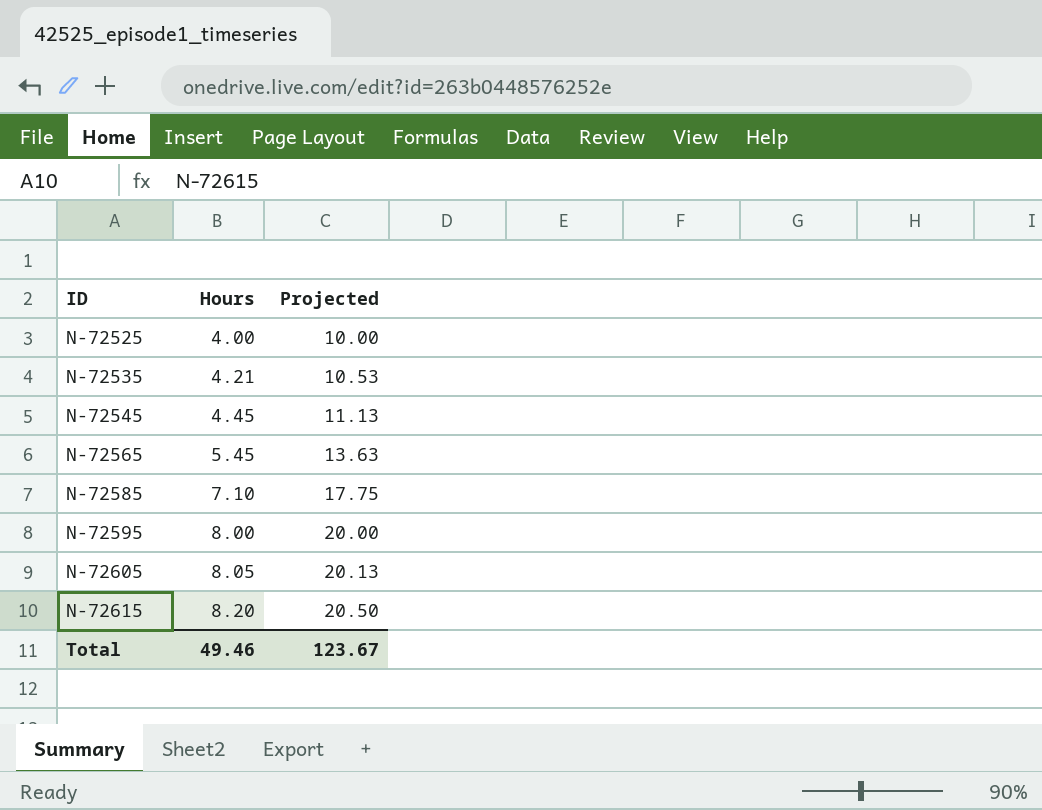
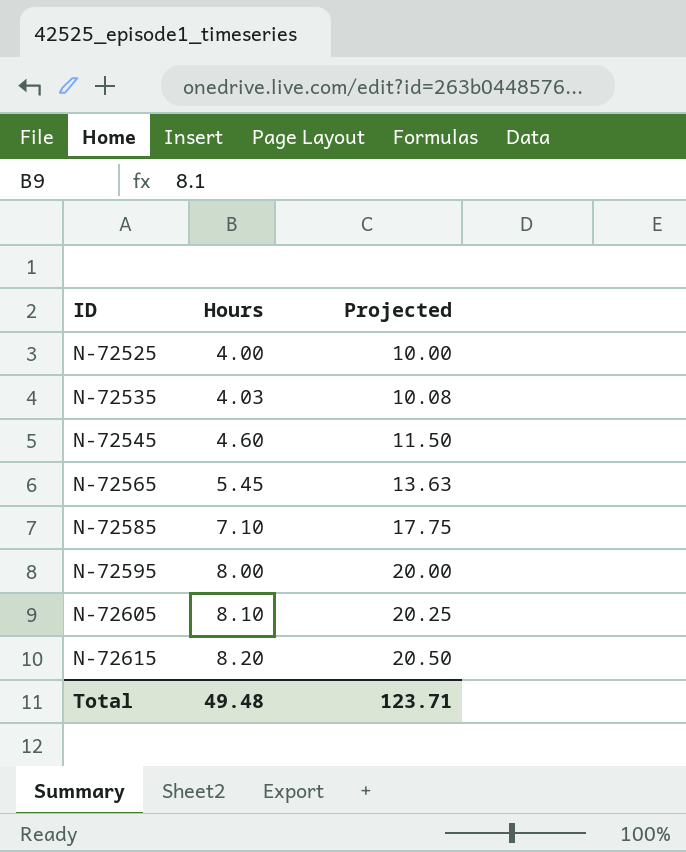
N-72535 | Hours: 4.21 -> 4.03
N-72535 | Projected: 10.53 -> 10.08
N-72545 | Hours: 4.45 -> 4.60
N-72545 | Projected: 11.13 -> 11.50
N-72605 | Hours: 8.05 -> 8.10
N-72605 | Projected: 20.13 -> 20.25
Total | Hours: 49.46 -> 49.48
Total | Projected: 123.67 -> 123.71

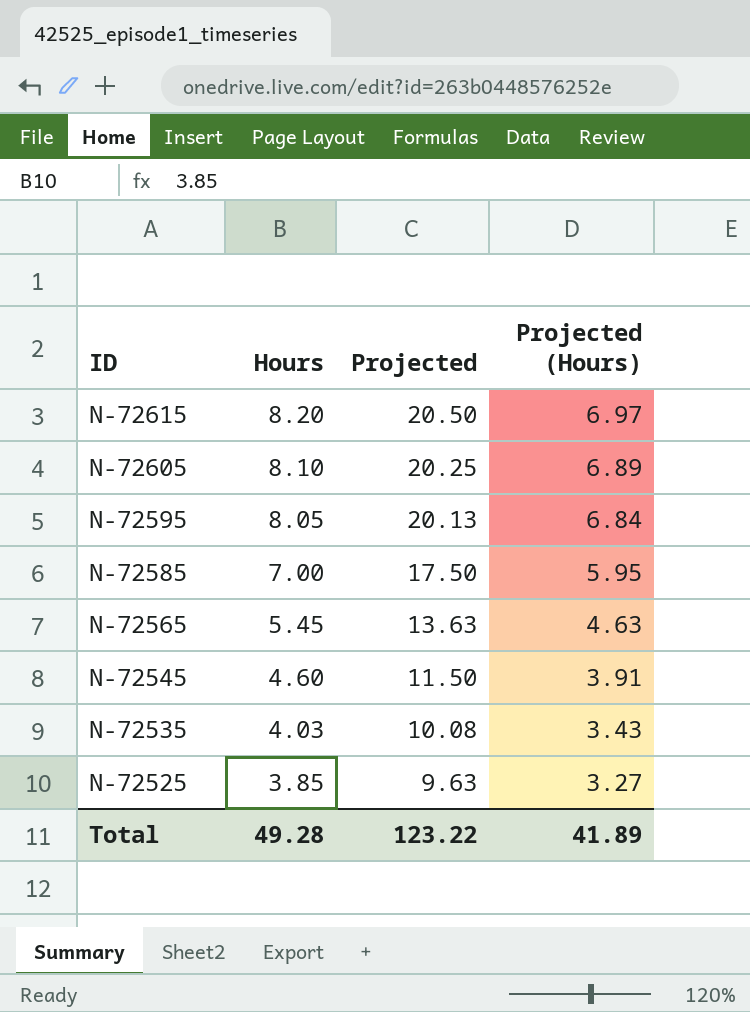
row order: ID ascending -> ID descending
column Projected (Hours) | formula: none -> [Hours] * 0.85
N-72595 | Hours: 8.00 -> 8.05
N-72595 | Projected: 20.00 -> 20.13
N-72585 | Hours: 7.10 -> 7.00
N-72585 | Projected: 17.75 -> 17.50
N-72525 | Hours: 4.00 -> 3.85
N-72525 | Projected: 10.00 -> 9.63
Total | Hours: 49.48 -> 49.28
Total | Projected: 123.71 -> 123.22

